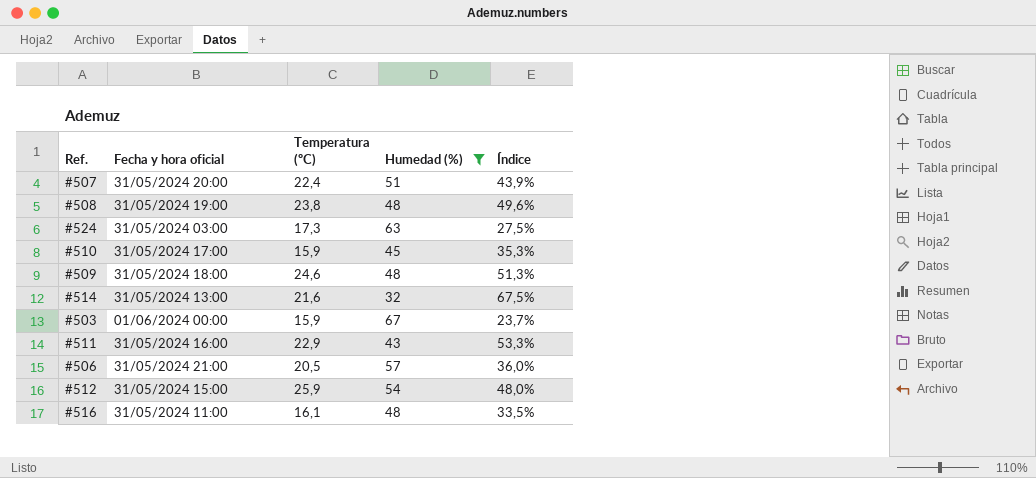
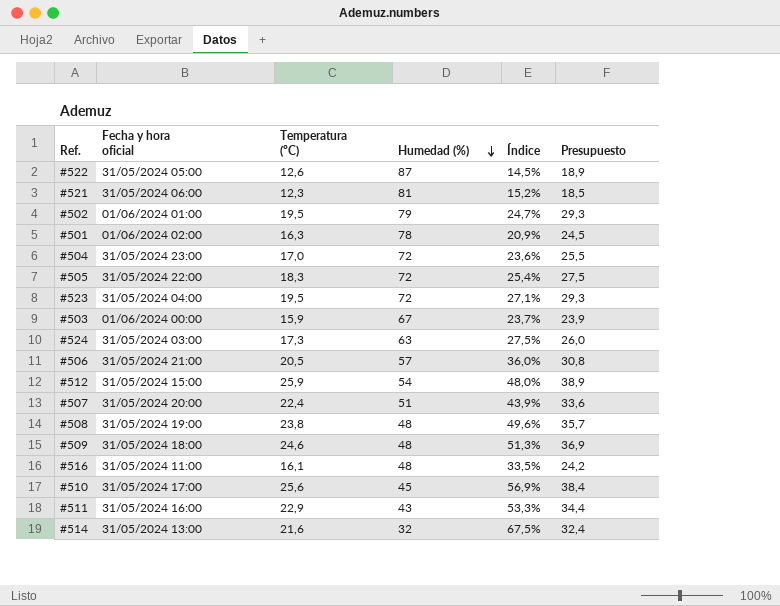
filter: Humedad (%) <= 67 -> none
row order: none -> Humedad (%) descending
column Presupuesto | formula: none -> [Temperatura (ºC)] * 1,5
#510 | Temperatura (ºC): 15,9 -> 25,6
#510 | Índice: 35,3% -> 56,9%

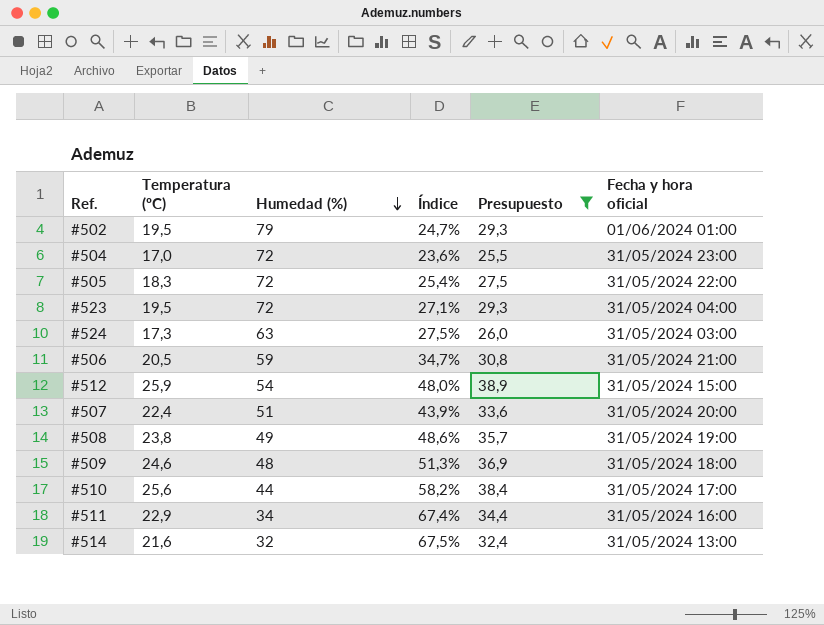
filter: none -> Presupuesto >= 25,5
column Fecha y hora oficial | position: 2 -> 6
#506 | Humedad (%): 57 -> 59
#506 | Índice: 36,0% -> 34,7%
#508 | Humedad (%): 48 -> 49
#508 | Índice: 49,6% -> 48,6%
#510 | Humedad (%): 45 -> 44
#510 | Índice: 56,9% -> 58,2%
#511 | Humedad (%): 43 -> 34
#511 | Índice: 53,3% -> 67,4%

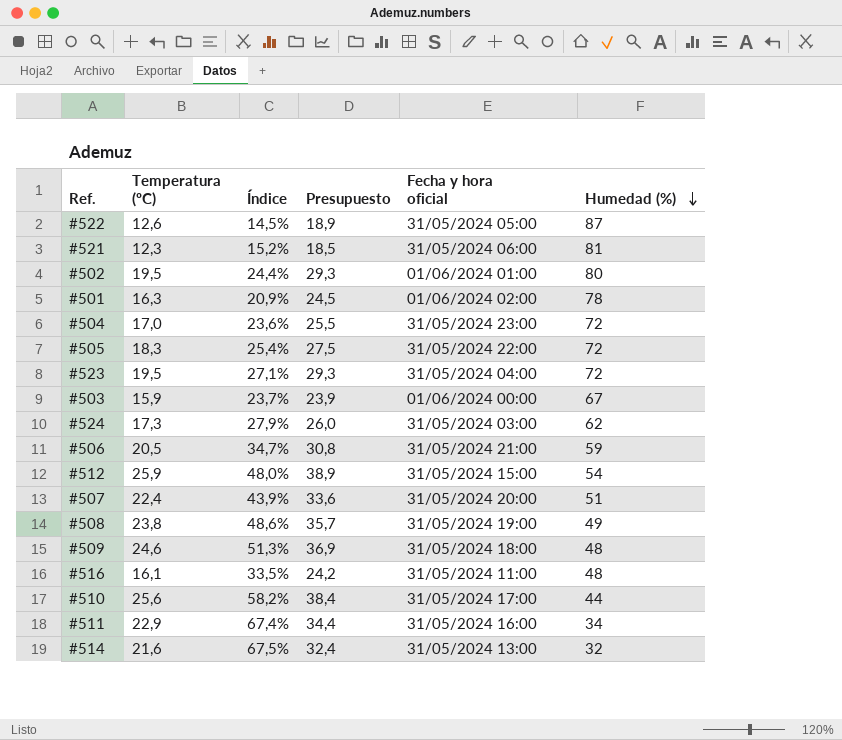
filter: Presupuesto >= 25,5 -> none
column Humedad (%) | position: 3 -> 6
#502 | Índice: 24,7% -> 24,4%
#502 | Humedad (%): 79 -> 80
#524 | Índice: 27,5% -> 27,9%
#524 | Humedad (%): 63 -> 62

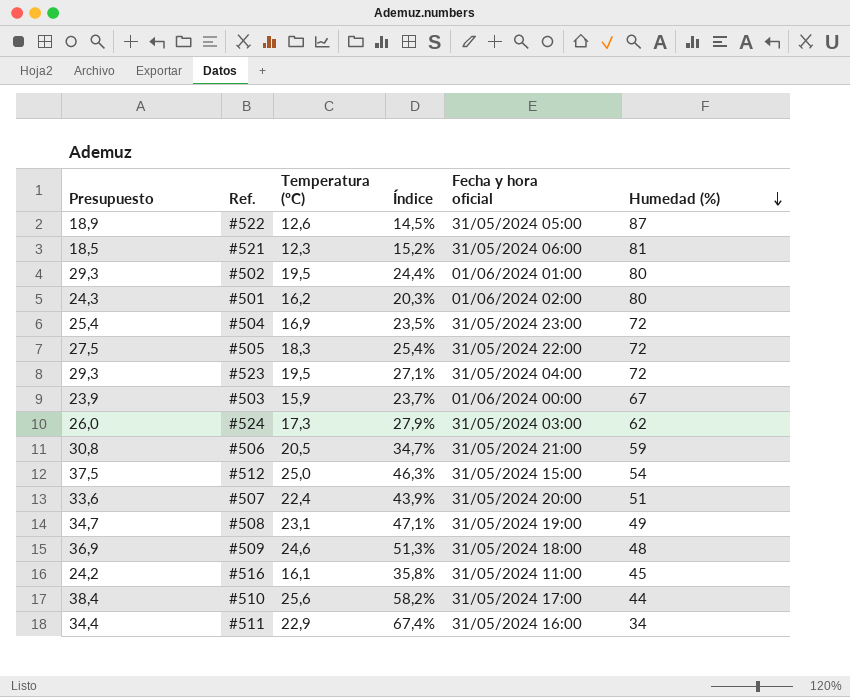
column Presupuesto | position: 4 -> 1
row #514: 21,6 | 67,5% | 32,4 | 31/05/2024 13:00 | 32 -> none
#501 | Presupuesto: 24,5 -> 24,3
#501 | Temperatura (ºC): 16,3 -> 16,2
#501 | Índice: 20,9% -> 20,3%
#501 | Humedad (%): 78 -> 80
#504 | Presupuesto: 25,5 -> 25,4
#504 | Temperatura (ºC): 17,0 -> 16,9
#504 | Índice: 23,6% -> 23,5%
#512 | Presupuesto: 38,9 -> 37,5
#512 | Temperatura (ºC): 25,9 -> 25,0
#512 | Índice: 48,0% -> 46,3%
#508 | Presupuesto: 35,7 -> 34,7
#508 | Temperatura (ºC): 23,8 -> 23,1
#508 | Índice: 48,6% -> 47,1%
#516 | Índice: 33,5% -> 35,8%
#516 | Humedad (%): 48 -> 45

